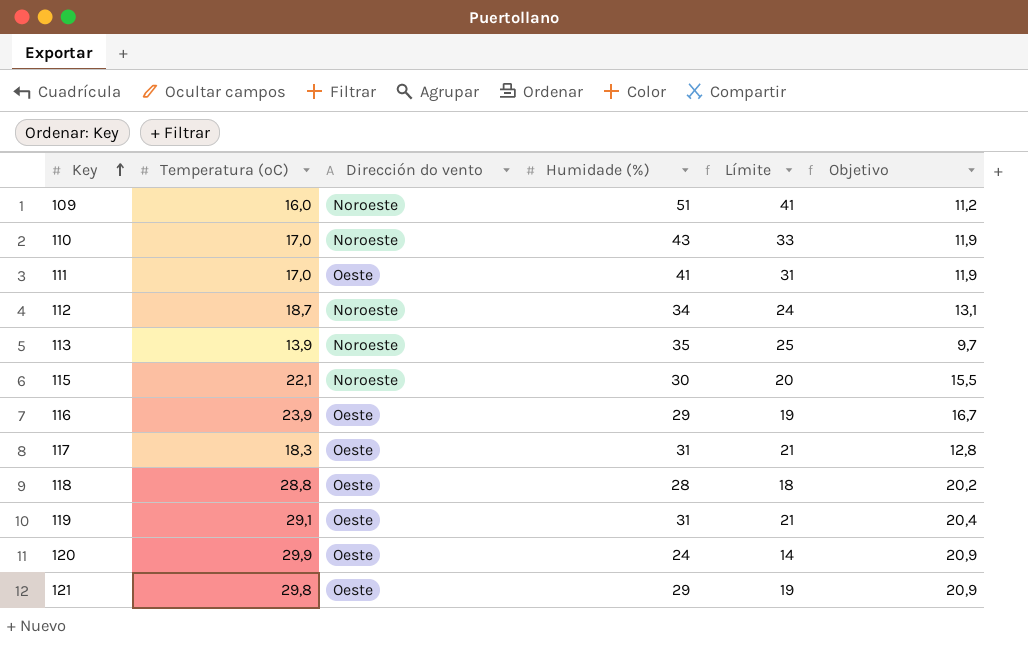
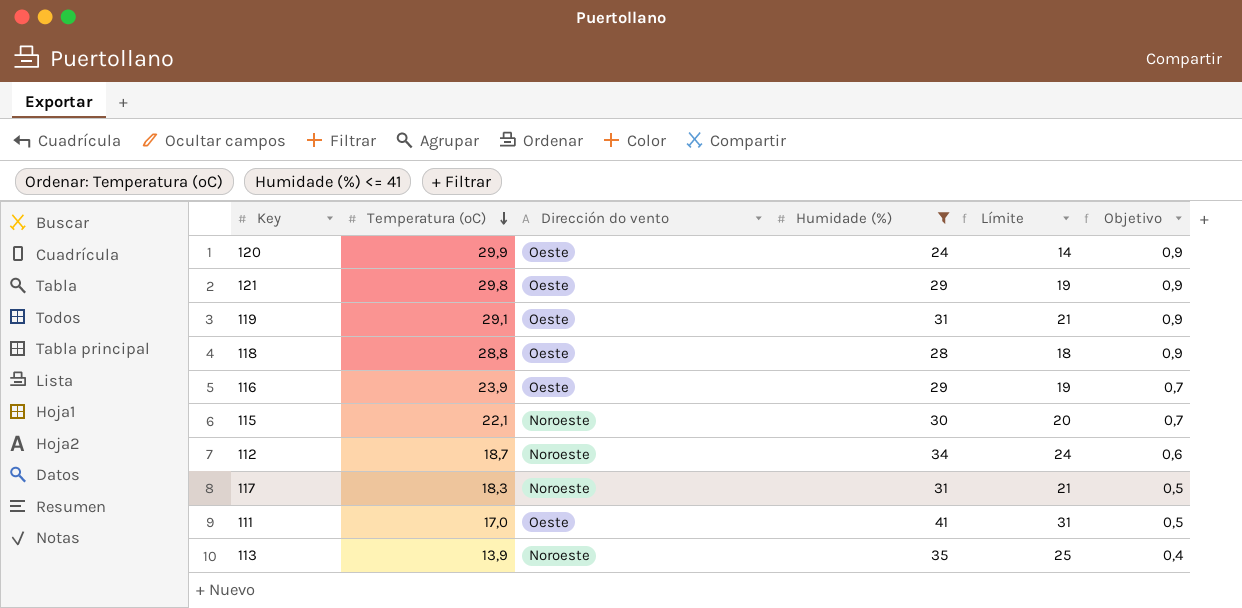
filter: none -> Humidade (%) <= 41
row order: Key ascending -> Temperatura (ºC) descending
column Objetivo | formula: [Temperatura (ºC)] * 0,7 -> [Temperatura (ºC)] * 0,03
117 | Dirección do vento: Oeste -> Noroeste

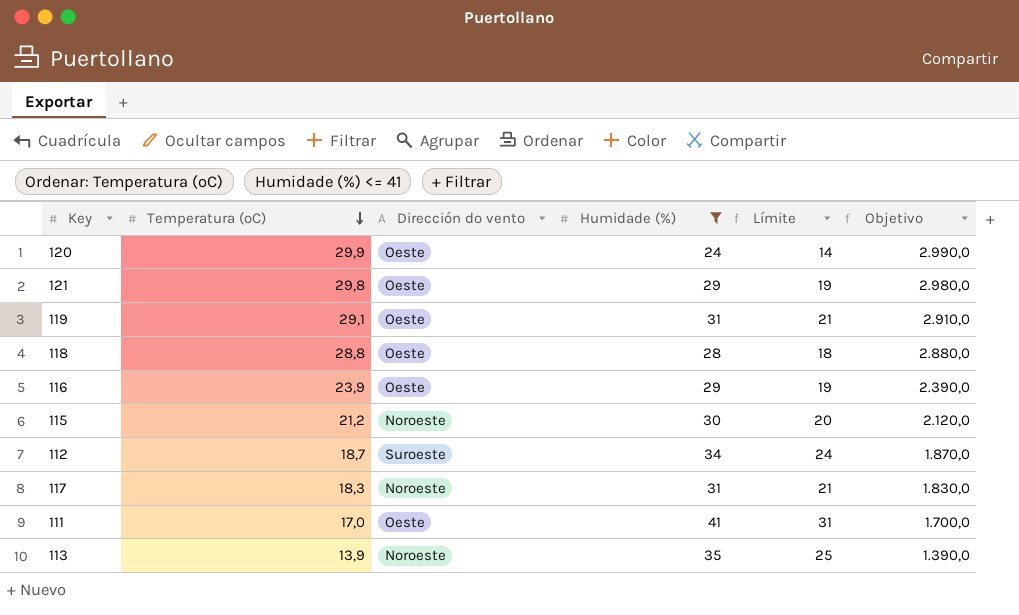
column Objetivo | formula: [Temperatura (ºC)] * 0,03 -> [Temperatura (ºC)] * 100
115 | Temperatura (ºC): 22,1 -> 21,2
112 | Dirección do vento: Noroeste -> Suroeste

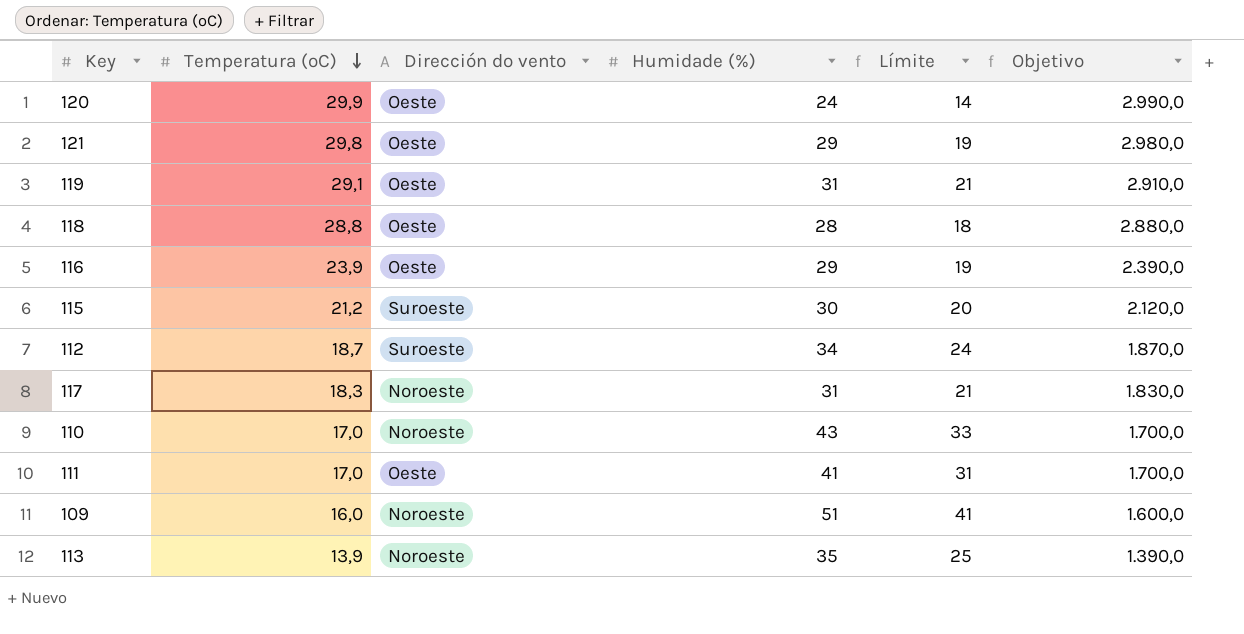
filter: Humidade (%) <= 41 -> none
115 | Dirección do vento: Noroeste -> Suroeste

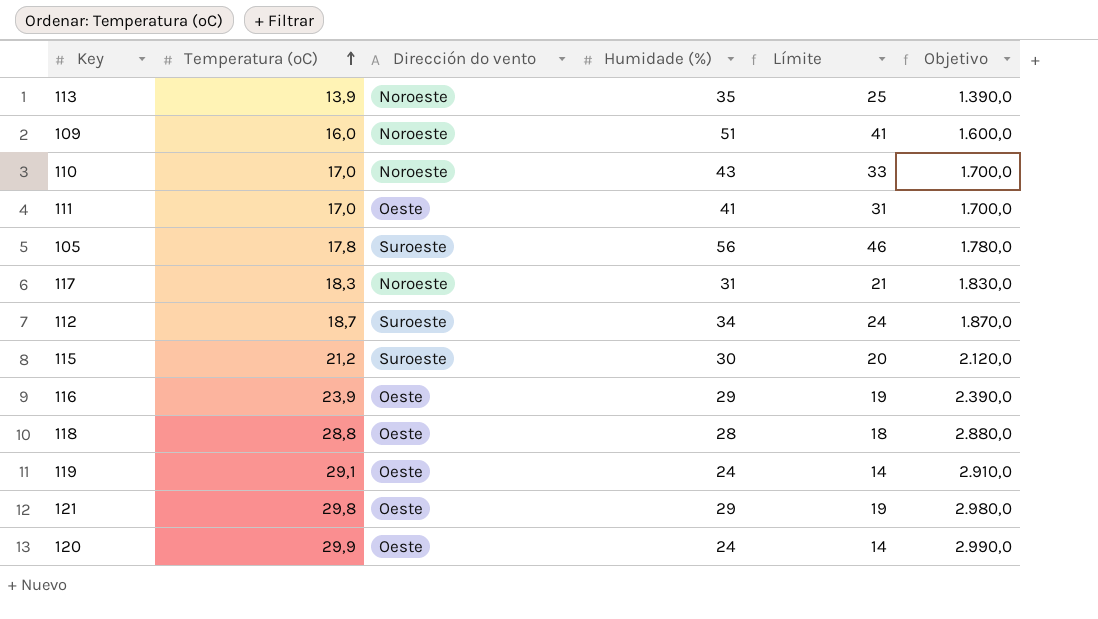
row order: Temperatura (ºC) descending -> Temperatura (ºC) ascending
row 105: none -> 17,8 | Suroeste | 56 | 46 | 1.780,0
119 | Humidade (%): 31 -> 24
119 | Límite: 21 -> 14

